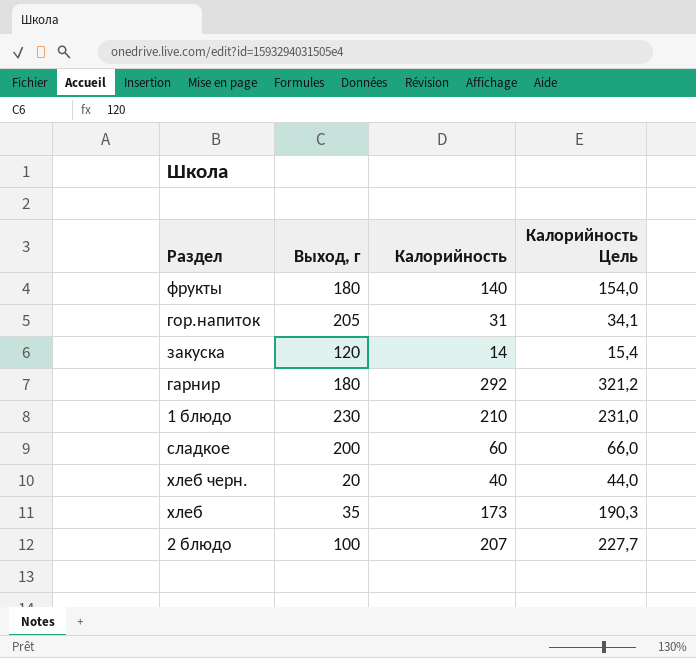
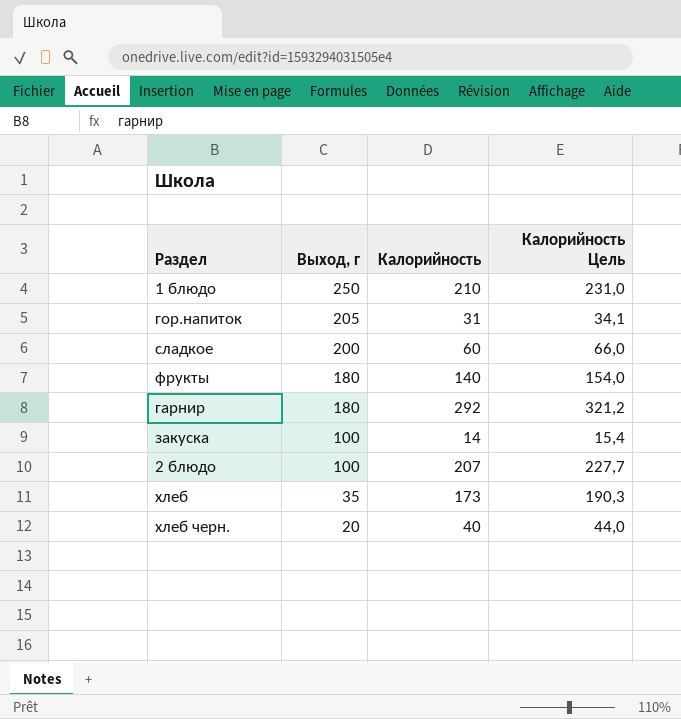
row order: none -> Выход, г descending
1 блюдо | Выход, г: 230 -> 250
закуска | Выход, г: 120 -> 100

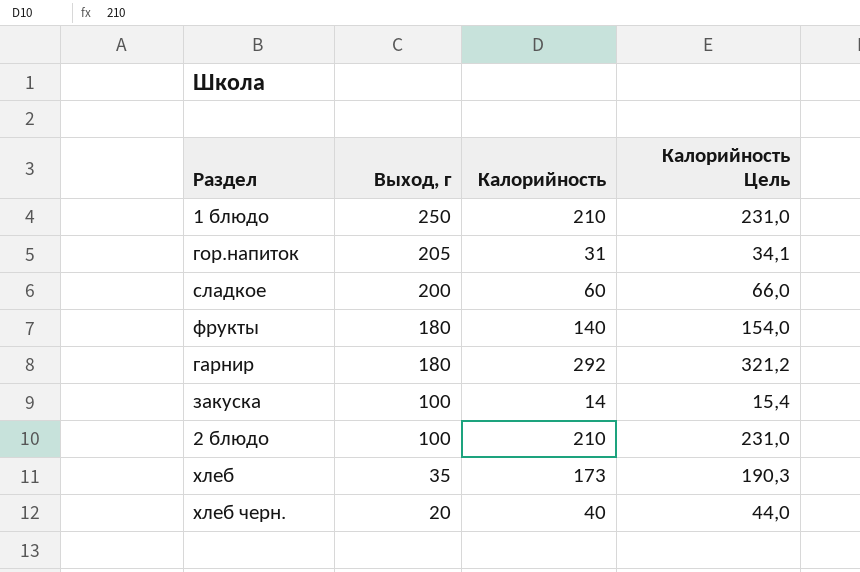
2 блюдо | Калорийность: 207 -> 210
2 блюдо | Калорийность Цель: 227,7 -> 231,0

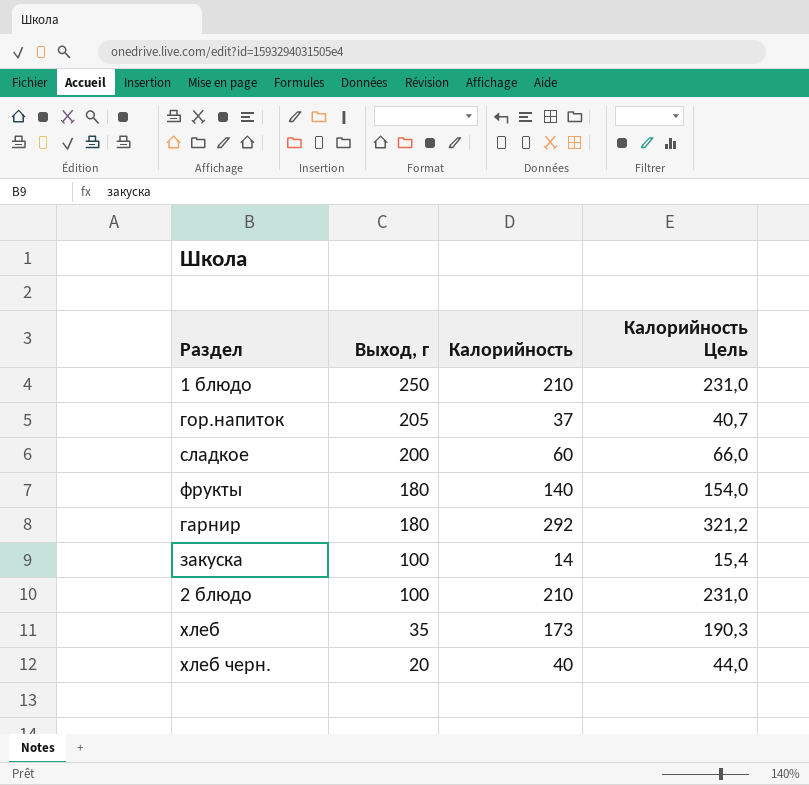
гор.напиток | Калорийность: 31 -> 37
гор.напиток | Калорийность Цель: 34,1 -> 40,7

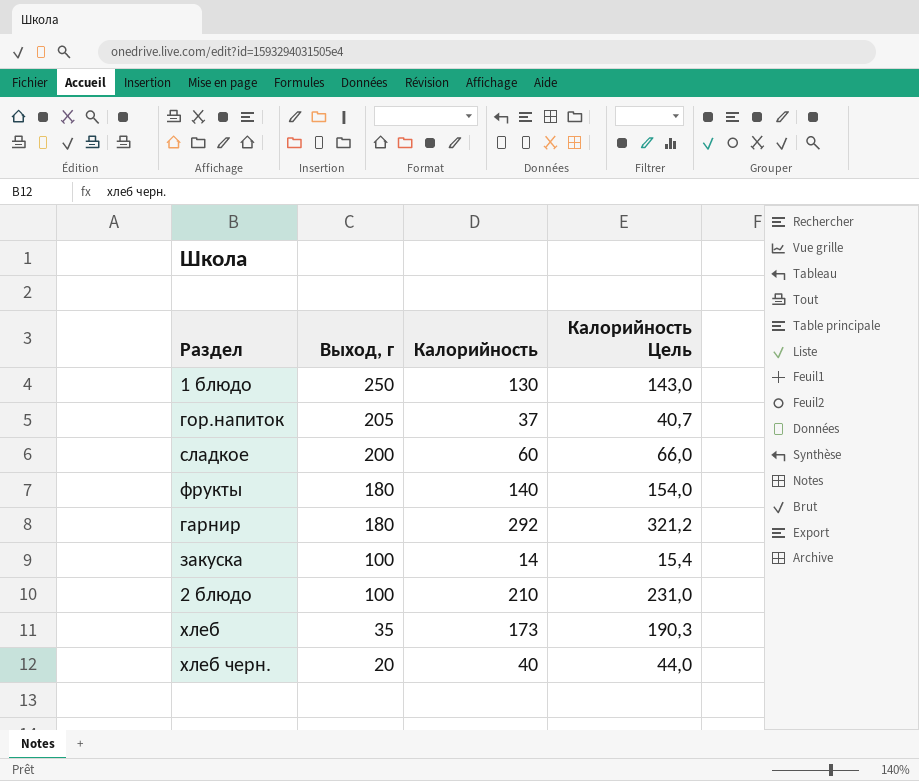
1 блюдо | Калорийность: 210 -> 130
1 блюдо | Калорийность Цель: 231,0 -> 143,0

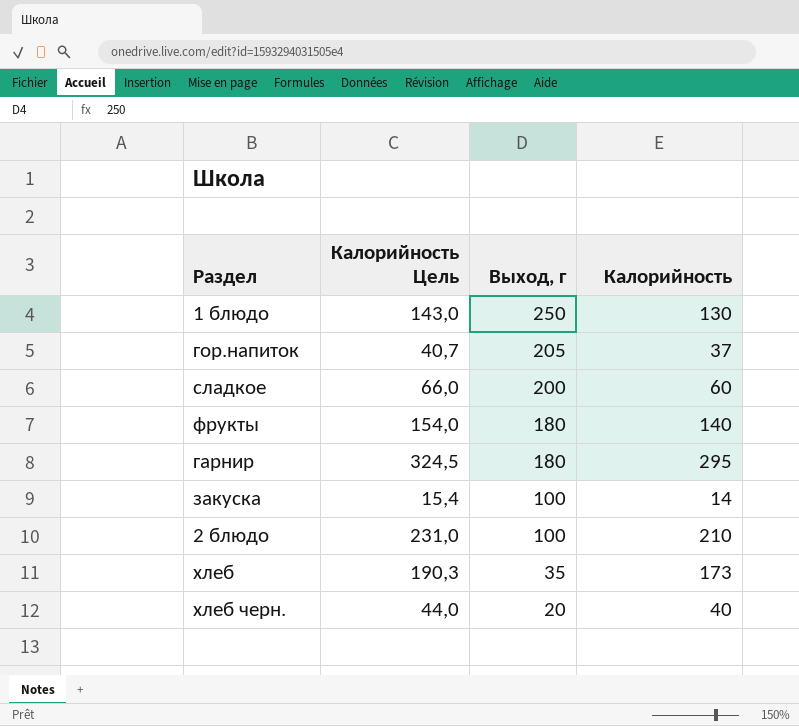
column Калорийность Цель | position: 4 -> 2
гарнир | Калорийность Цель: 321,2 -> 324,5
гарнир | Калорийность: 292 -> 295

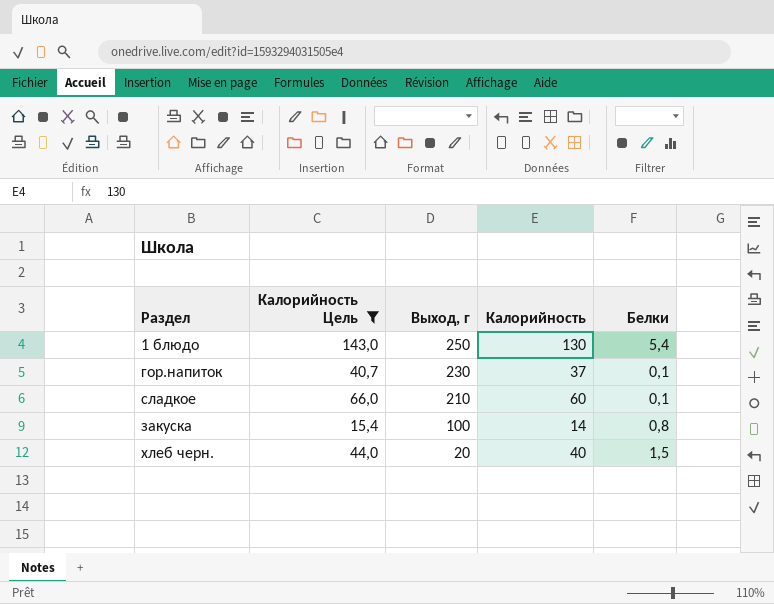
filter: none -> Калорийность Цель <= 143,0
column Белки | position: none -> 5
гор.напиток | Выход, г: 205 -> 230
сладкое | Выход, г: 200 -> 210

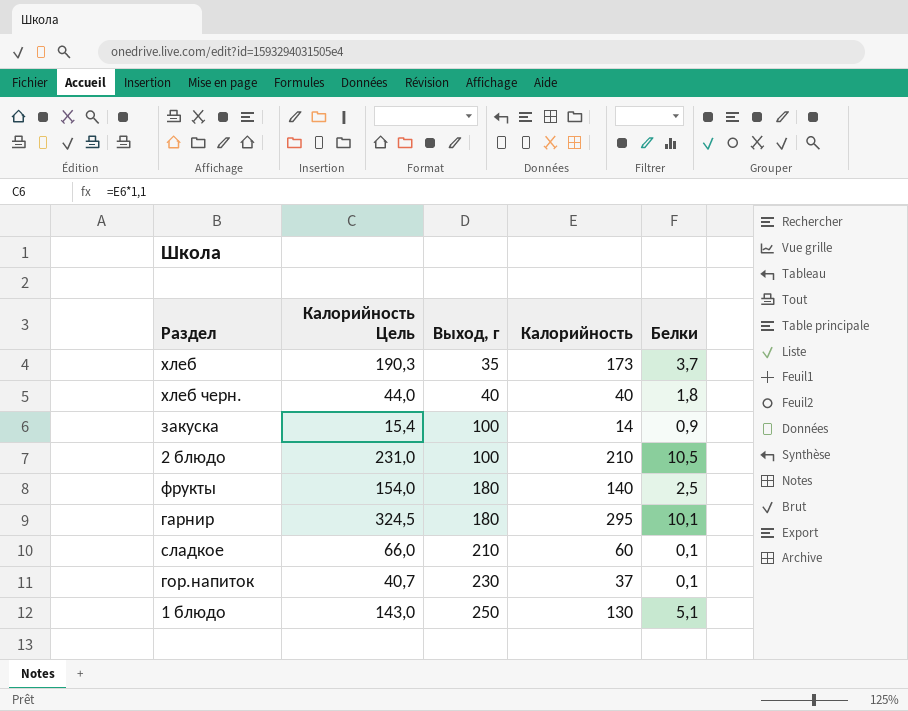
filter: Калорийность Цель <= 143,0 -> none
row order: Выход, г descending -> Выход, г ascending
хлеб черн. | Выход, г: 20 -> 40
хлеб черн. | Белки: 1,5 -> 1,8
закуска | Белки: 0,8 -> 0,9
1 блюдо | Белки: 5,4 -> 5,1

